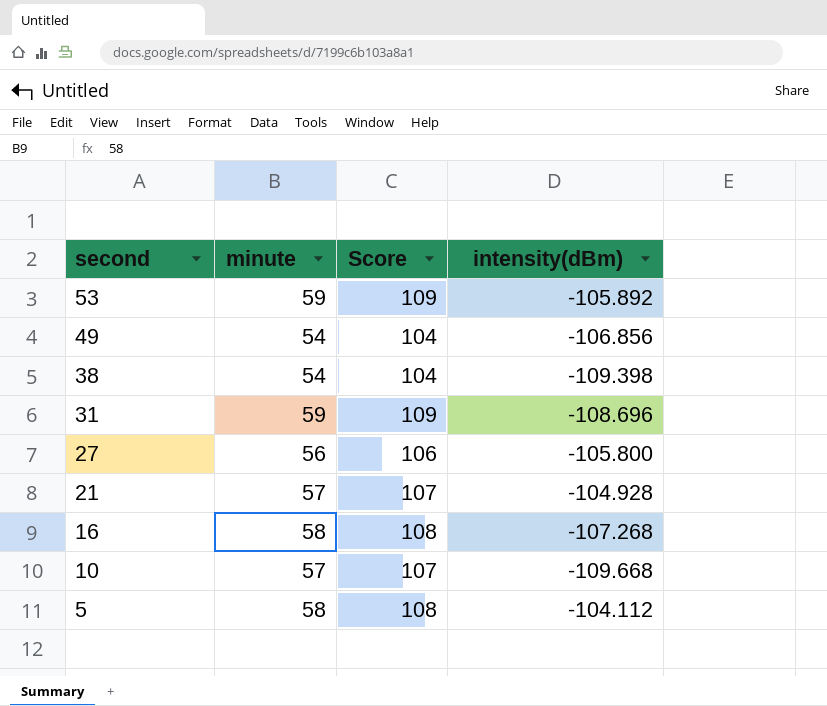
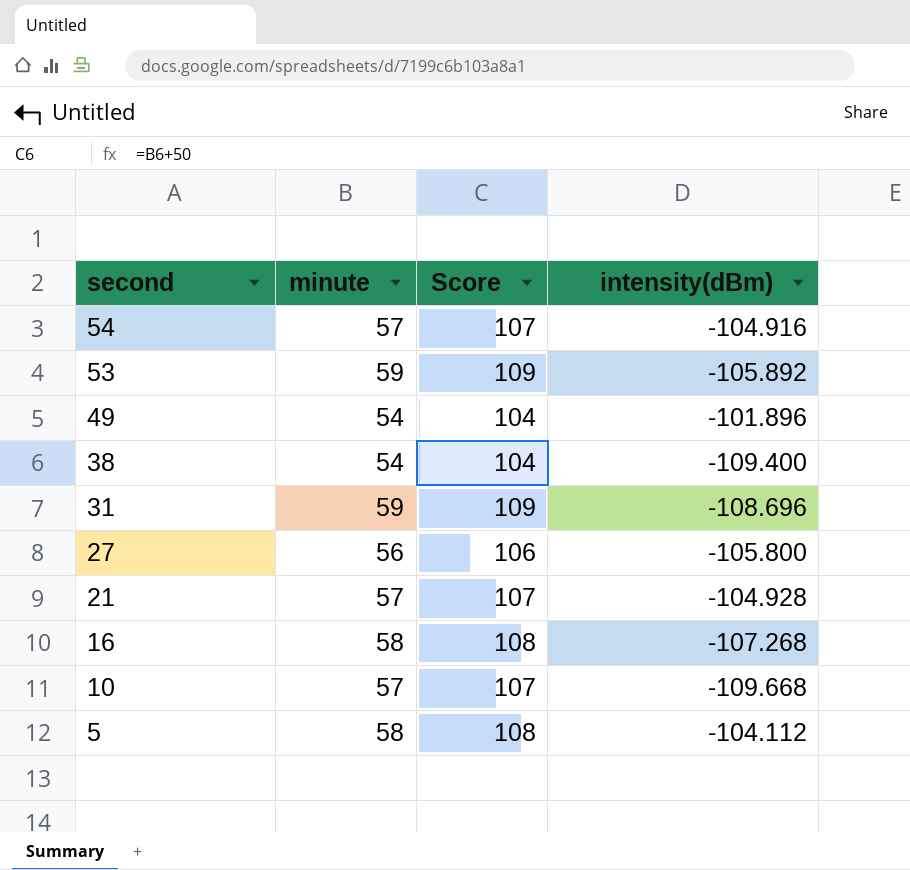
row 54: none -> 57 | 107 | -104.916
49 | intensity(dBm): -106.856 -> -101.896
38 | intensity(dBm): -109.398 -> -109.400

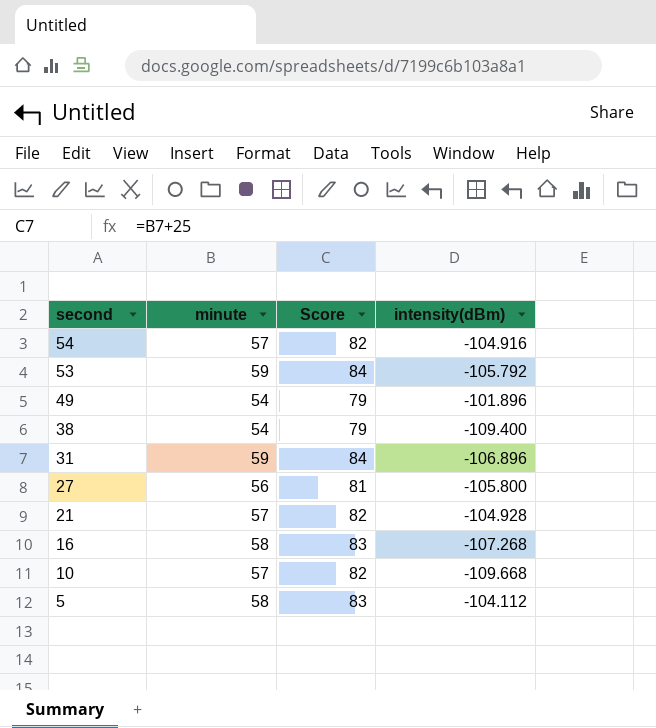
column Score | formula: [minute] + 50 -> [minute] + 25
53 | intensity(dBm): -105.892 -> -105.792
31 | intensity(dBm): -108.696 -> -106.896

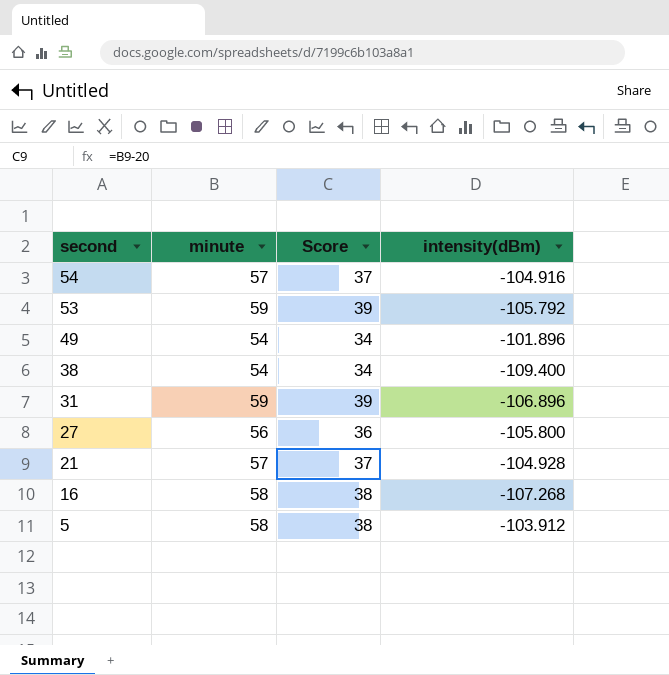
column Score | formula: [minute] + 25 -> [minute] - 20
row 10: 57 | 82 | -109.668 -> none
5 | intensity(dBm): -104.112 -> -103.912

